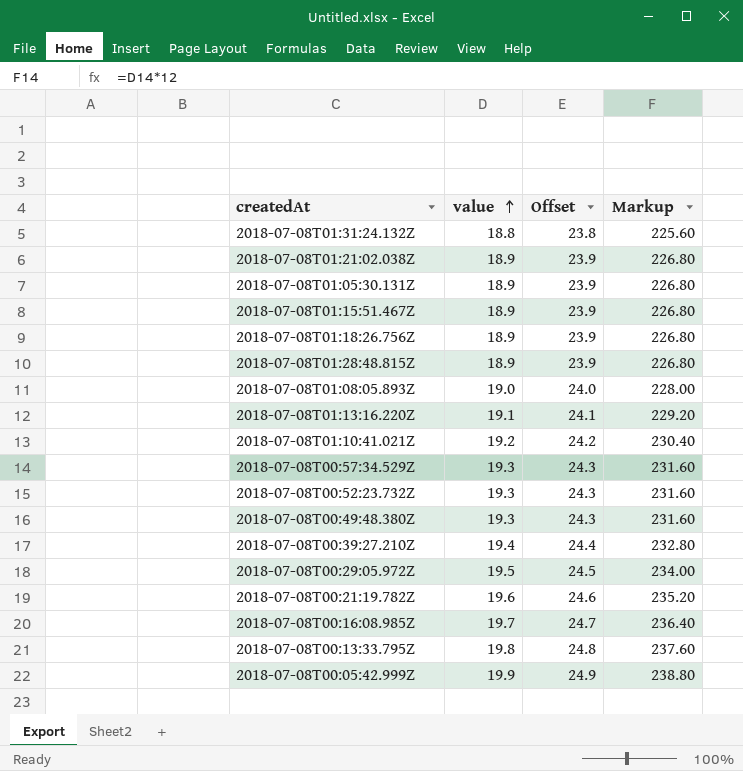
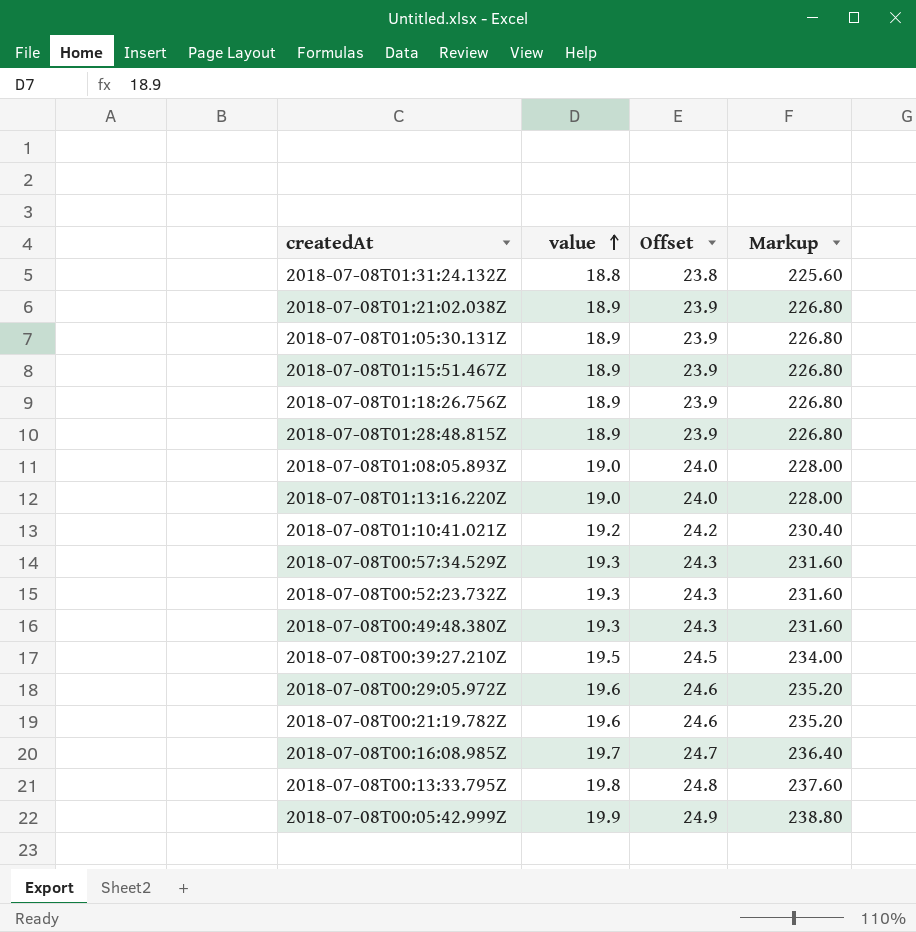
2018-07-08T01:13:16.220Z | value: 19.1 -> 19.0
2018-07-08T01:13:16.220Z | Offset: 24.1 -> 24.0
2018-07-08T01:13:16.220Z | Markup: 229.20 -> 228.00
2018-07-08T00:39:27.210Z | value: 19.4 -> 19.5
2018-07-08T00:39:27.210Z | Offset: 24.4 -> 24.5
2018-07-08T00:39:27.210Z | Markup: 232.80 -> 234.00
2018-07-08T00:29:05.972Z | value: 19.5 -> 19.6
2018-07-08T00:29:05.972Z | Offset: 24.5 -> 24.6
2018-07-08T00:29:05.972Z | Markup: 234.00 -> 235.20

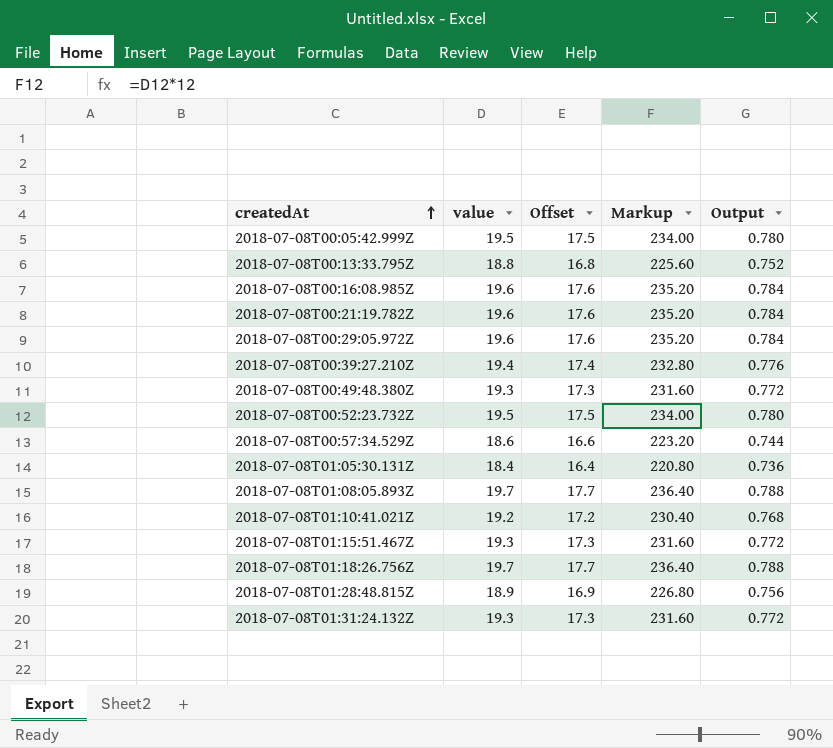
row order: value ascending -> createdAt ascending
column Offset | formula: [value] + 5 -> [value] - 2
column Output | formula: none -> [value] * 0.04
row 2018-07-08T01:21:02.038Z: 18.9 | 23.9 | 226.80 -> none
row 2018-07-08T01:13:16.220Z: 19.0 | 24.0 | 228.00 -> none
2018-07-08T00:05:42.999Z | value: 19.9 -> 19.5
2018-07-08T00:05:42.999Z | Markup: 238.80 -> 234.00
2018-07-08T00:13:33.795Z | value: 19.8 -> 18.8
2018-07-08T00:13:33.795Z | Markup: 237.60 -> 225.60
2018-07-08T00:16:08.985Z | value: 19.7 -> 19.6
2018-07-08T00:16:08.985Z | Markup: 236.40 -> 235.20
2018-07-08T00:39:27.210Z | value: 19.5 -> 19.4
2018-07-08T00:39:27.210Z | Markup: 234.00 -> 232.80
2018-07-08T00:52:23.732Z | value: 19.3 -> 19.5
2018-07-08T00:52:23.732Z | Markup: 231.60 -> 234.00
2018-07-08T00:57:34.529Z | value: 19.3 -> 18.6
2018-07-08T00:57:34.529Z | Markup: 231.60 -> 223.20
2018-07-08T01:05:30.131Z | value: 18.9 -> 18.4
2018-07-08T01:05:30.131Z | Markup: 226.80 -> 220.80
2018-07-08T01:08:05.893Z | value: 19.0 -> 19.7
2018-07-08T01:08:05.893Z | Markup: 228.00 -> 236.40
2018-07-08T01:15:51.467Z | value: 18.9 -> 19.3
2018-07-08T01:15:51.467Z | Markup: 226.80 -> 231.60
2018-07-08T01:18:26.756Z | value: 18.9 -> 19.7
2018-07-08T01:18:26.756Z | Markup: 226.80 -> 236.40
2018-07-08T01:31:24.132Z | value: 18.8 -> 19.3
2018-07-08T01:31:24.132Z | Markup: 225.60 -> 231.60

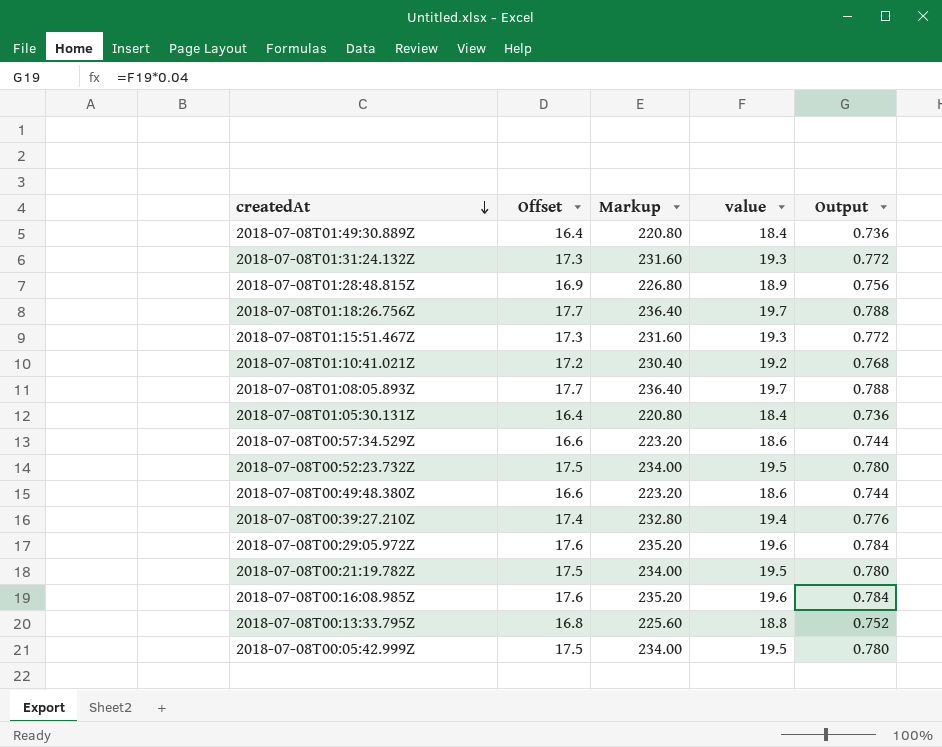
row order: createdAt ascending -> createdAt descending
column value | position: 2 -> 4
row 2018-07-08T01:49:30.889Z: none -> 16.4 | 220.80 | 18.4 | 0.736
2018-07-08T00:49:48.380Z | Offset: 17.3 -> 16.6
2018-07-08T00:49:48.380Z | Markup: 231.60 -> 223.20
2018-07-08T00:49:48.380Z | value: 19.3 -> 18.6
2018-07-08T00:49:48.380Z | Output: 0.772 -> 0.744
2018-07-08T00:21:19.782Z | Offset: 17.6 -> 17.5
2018-07-08T00:21:19.782Z | Markup: 235.20 -> 234.00
2018-07-08T00:21:19.782Z | value: 19.6 -> 19.5
2018-07-08T00:21:19.782Z | Output: 0.784 -> 0.780

